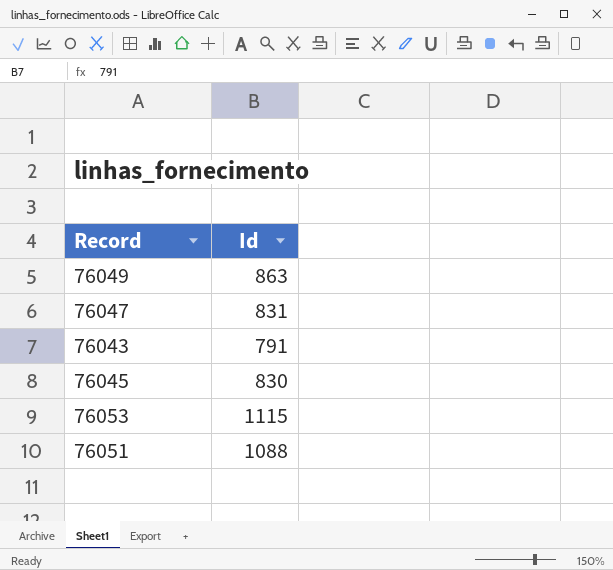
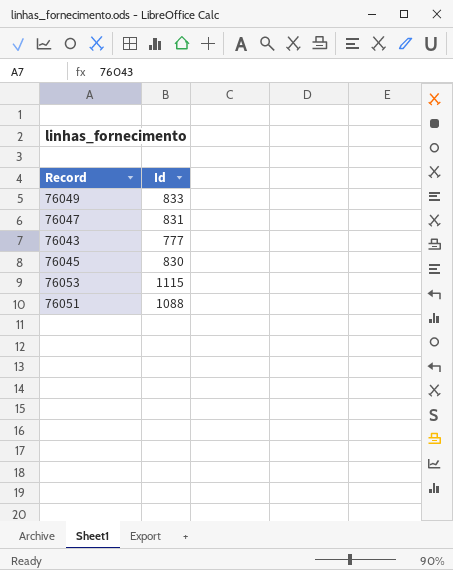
76049 | Id: 863 -> 833
76043 | Id: 791 -> 777

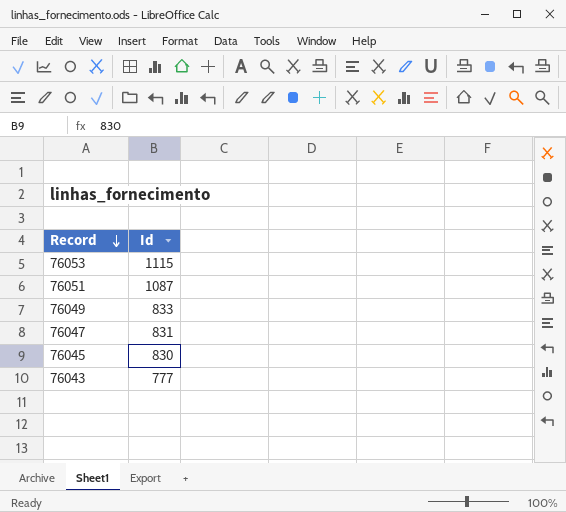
row order: none -> Record descending
76051 | Id: 1088 -> 1087

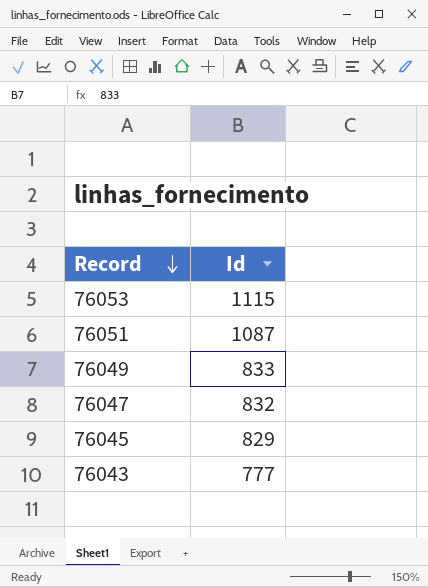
76047 | Id: 831 -> 832
76045 | Id: 830 -> 829

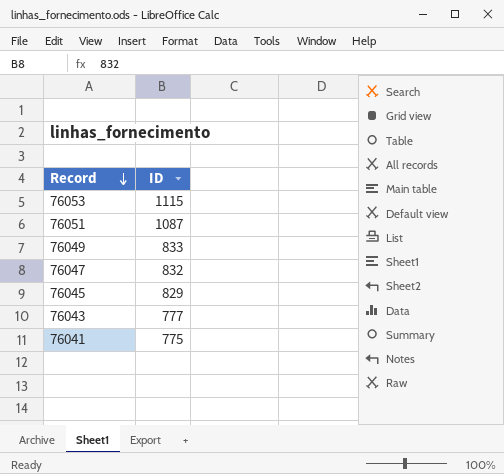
column name: Id -> ID
row 76041: none -> 775

